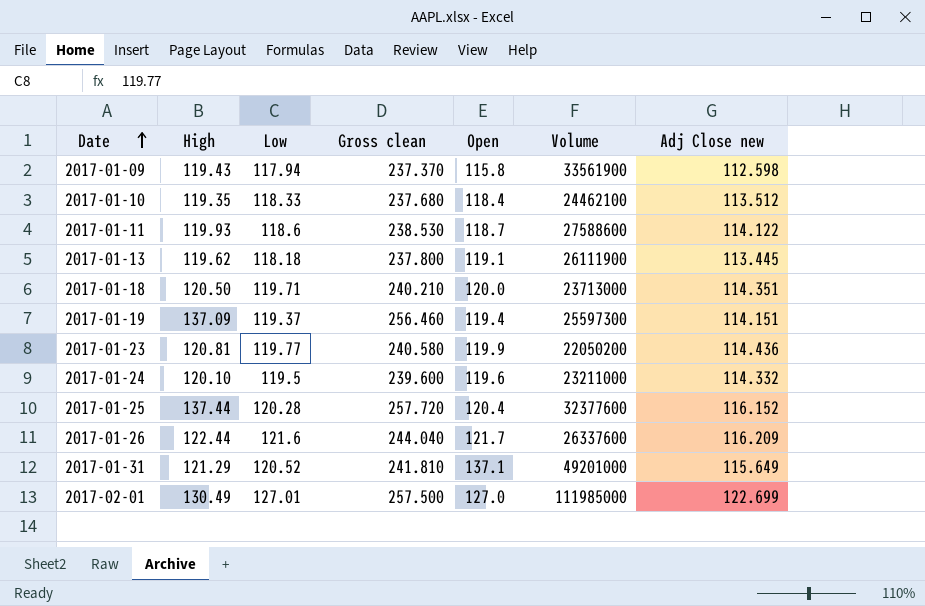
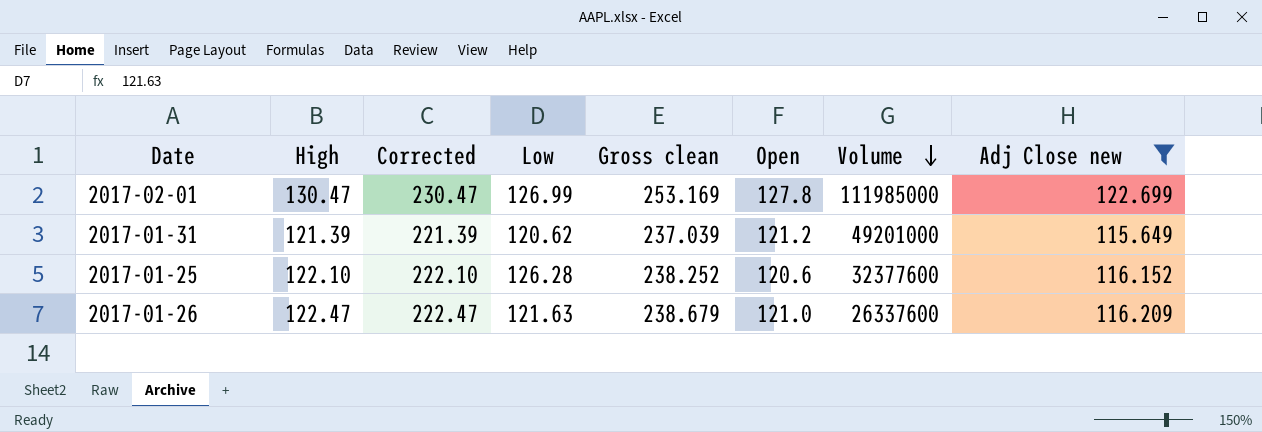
filter: none -> Adj Close new >= 115.649
row order: Date ascending -> Volume descending
column Corrected | formula: none -> [High] + 100
column Gross clean | formula: [High] + [Low] -> [High] + [Adj Close new]
2017-02-01 | High: 130.49 -> 130.47
2017-02-01 | Low: 127.01 -> 126.99
2017-02-01 | Open: 127.0 -> 127.8
2017-01-31 | High: 121.29 -> 121.39
2017-01-31 | Low: 120.52 -> 120.62
2017-01-31 | Open: 137.1 -> 121.2
2017-01-25 | High: 137.44 -> 122.10
2017-01-25 | Low: 120.28 -> 126.28
2017-01-25 | Open: 120.4 -> 120.6
2017-01-26 | High: 122.44 -> 122.47
2017-01-26 | Low: 121.6 -> 121.63
2017-01-26 | Open: 121.7 -> 121.0

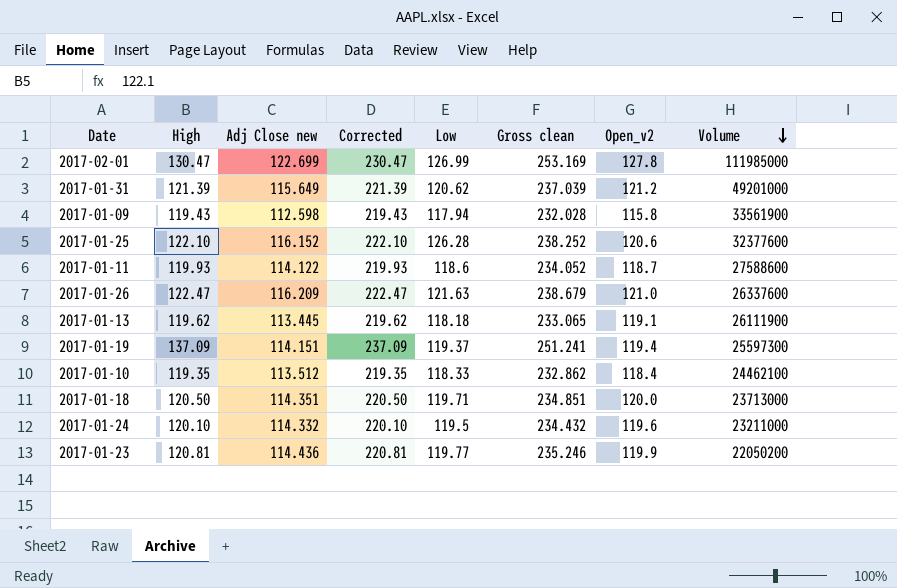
filter: Adj Close new >= 115.649 -> none
column Adj Close new | position: 8 -> 3
column name: Open -> Open_v2

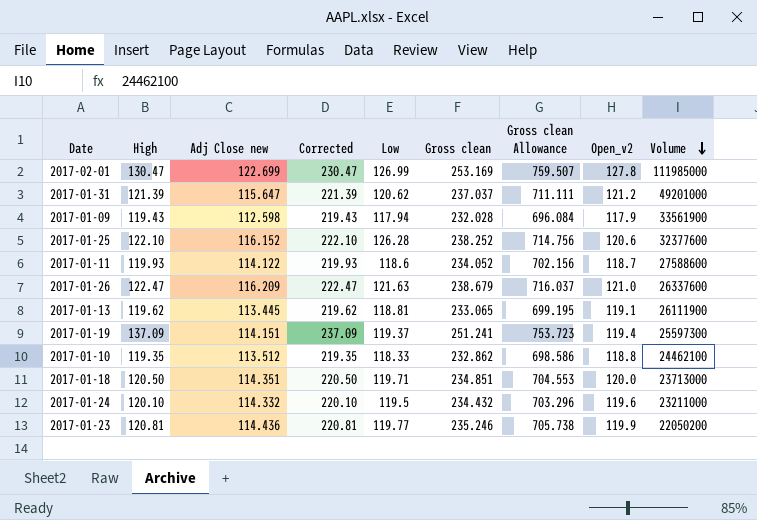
column Gross clean Allowance | formula: none -> [Gross clean] * 3
2017-01-31 | Adj Close new: 115.649 -> 115.647
2017-01-31 | Gross clean: 237.039 -> 237.037
2017-01-09 | Open_v2: 115.8 -> 117.9
2017-01-13 | Low: 118.18 -> 118.81
2017-01-10 | Open_v2: 118.4 -> 118.8

